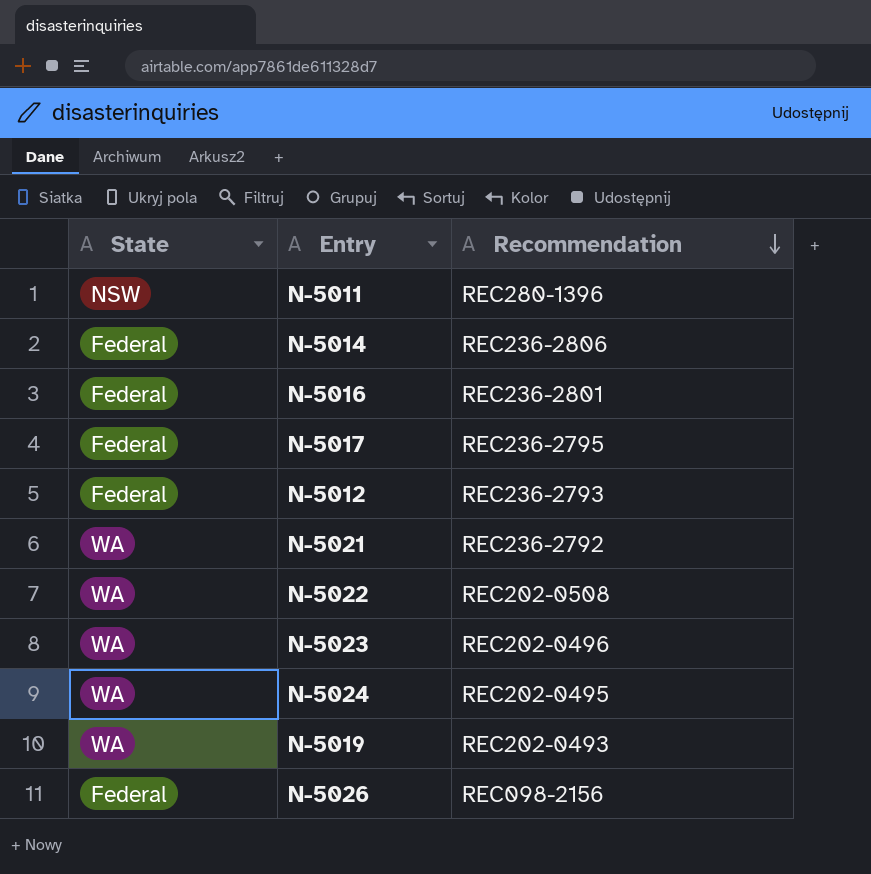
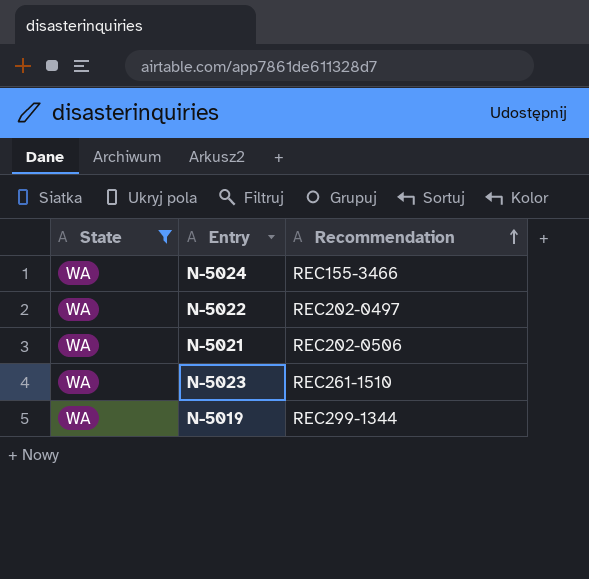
filter: none -> State = WA
row order: Recommendation descending -> Recommendation ascending
N-5024 | Recommendation: REC202-0495 -> REC155-3466
N-5022 | Recommendation: REC202-0508 -> REC202-0497
N-5021 | Recommendation: REC236-2792 -> REC202-0506
N-5023 | Recommendation: REC202-0496 -> REC261-1510
N-5019 | Recommendation: REC202-0493 -> REC299-1344

